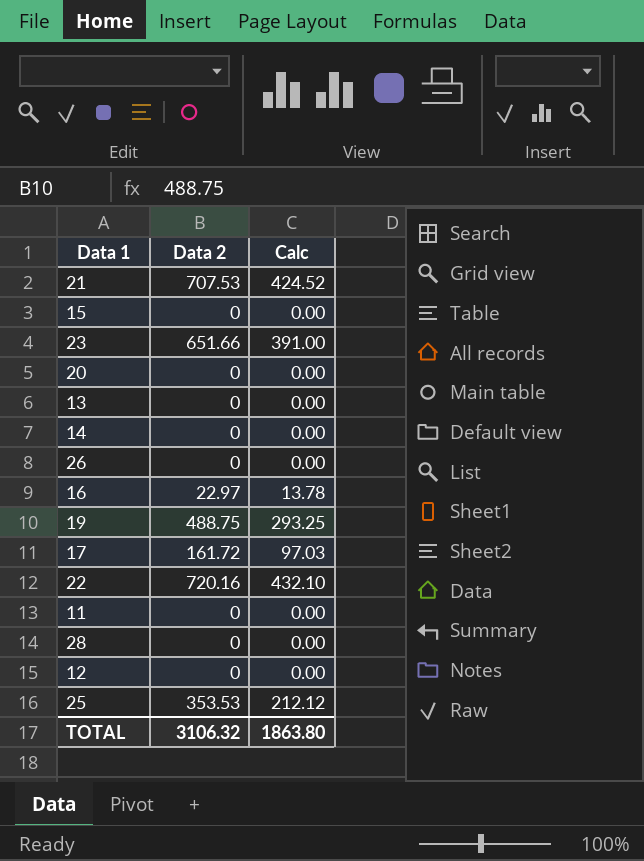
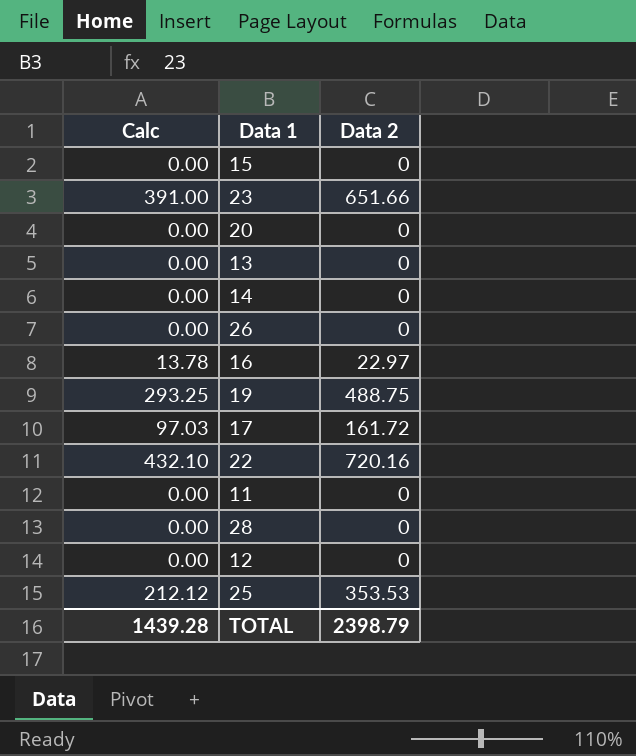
column Calc | position: 3 -> 1
row 21: 707.53 | 424.52 -> none
TOTAL | Calc: 1863.80 -> 1439.28
TOTAL | Data 2: 3106.32 -> 2398.79

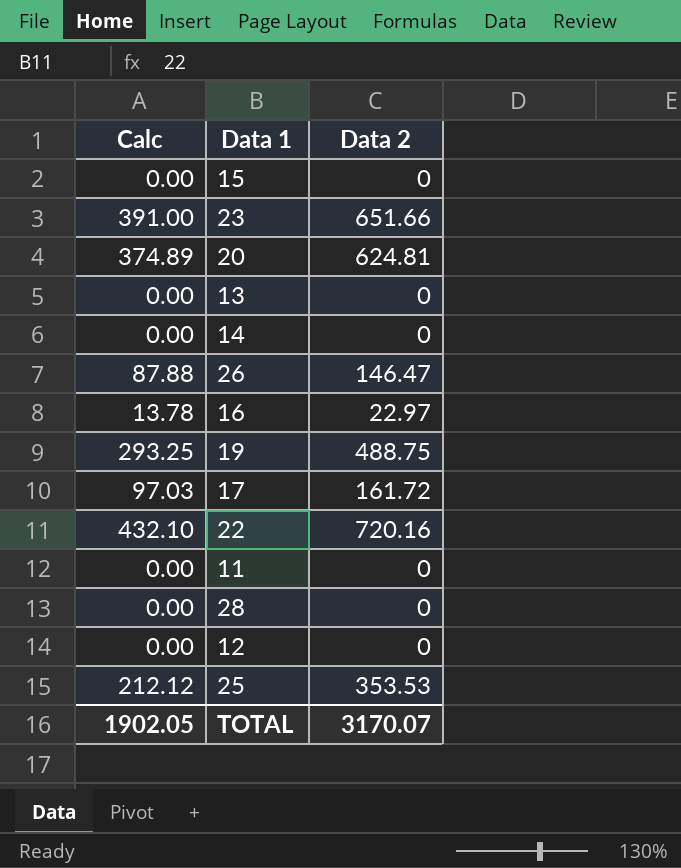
20 | Calc: 0.00 -> 374.89
20 | Data 2: 0 -> 624.81
26 | Calc: 0.00 -> 87.88
26 | Data 2: 0 -> 146.47
TOTAL | Calc: 1439.28 -> 1902.05
TOTAL | Data 2: 2398.79 -> 3170.07

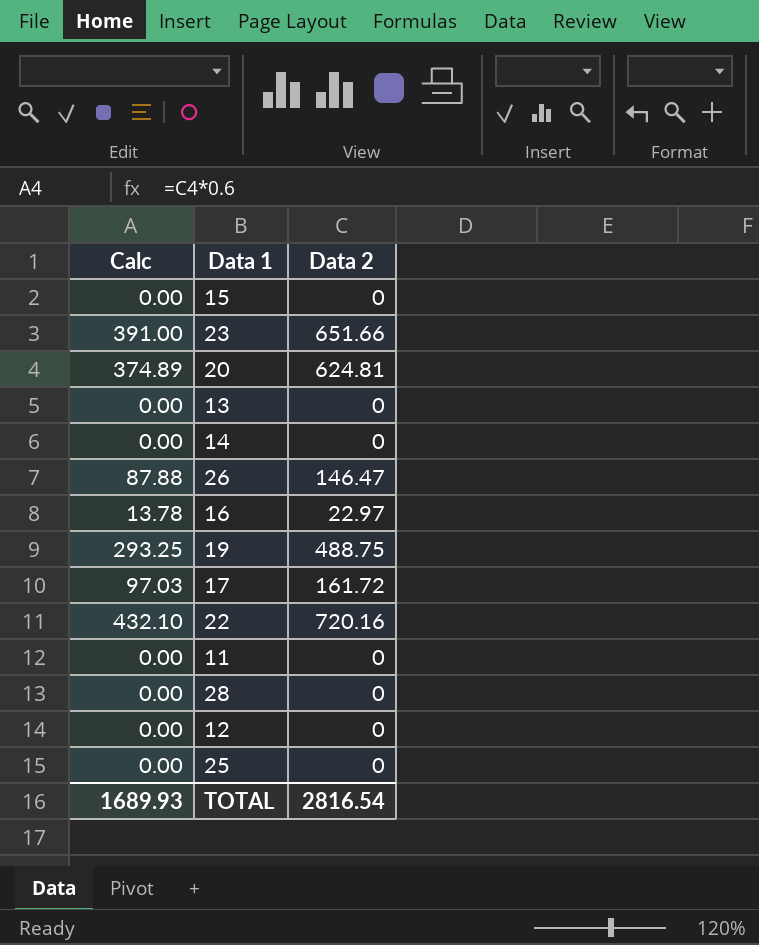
25 | Calc: 212.12 -> 0.00
25 | Data 2: 353.53 -> 0
TOTAL | Calc: 1902.05 -> 1689.93
TOTAL | Data 2: 3170.07 -> 2816.54

